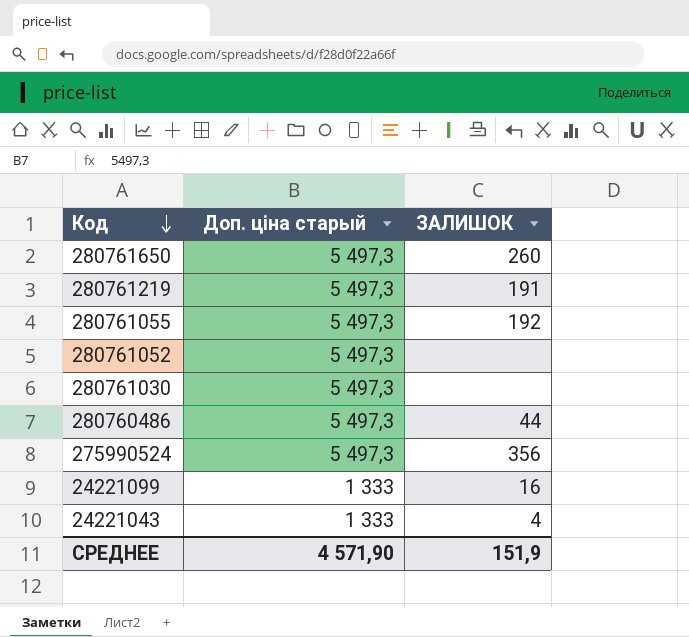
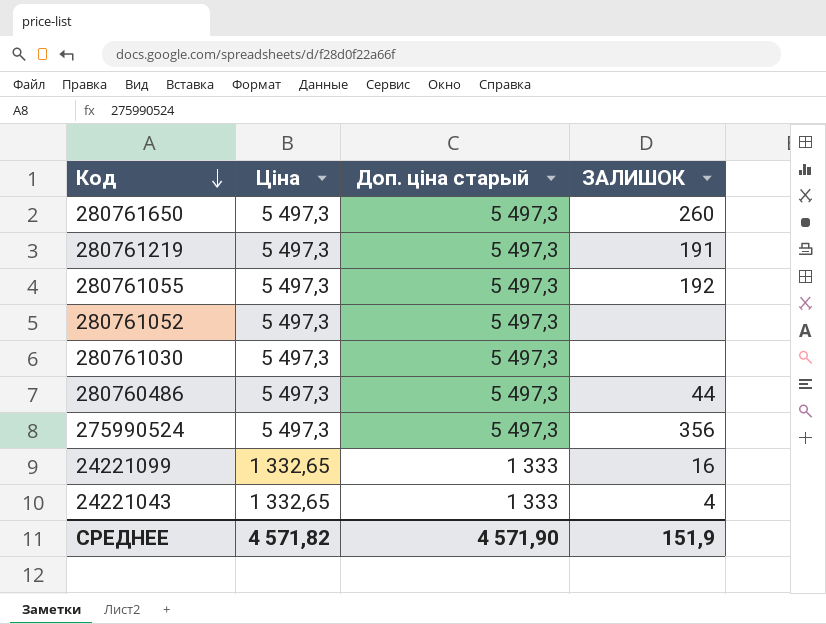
column Ціна | position: none -> 2

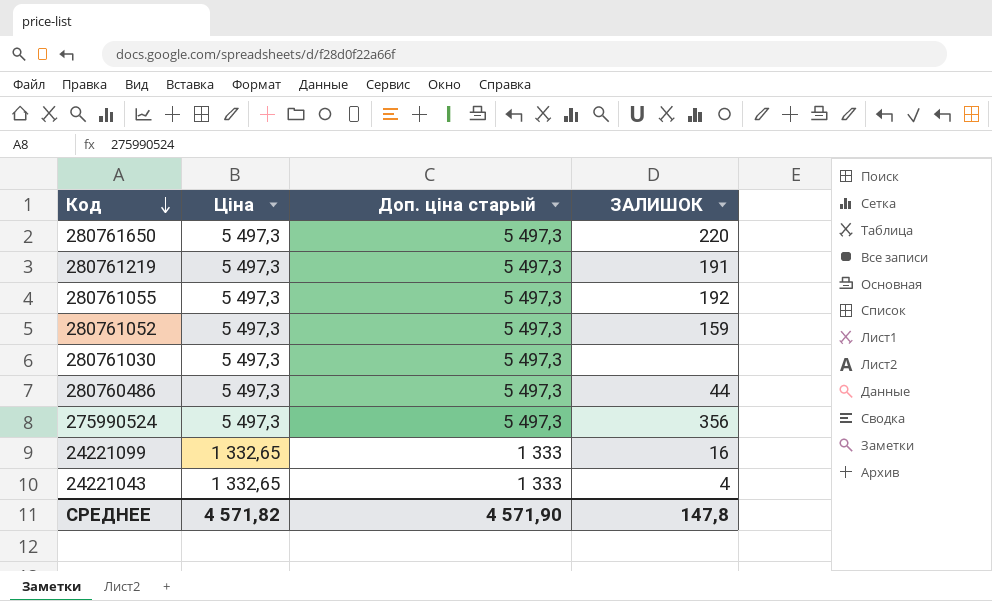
280761650 | ЗАЛИШОК: 260 -> 220
280761052 | ЗАЛИШОК: none -> 159
СРЕДНЕЕ | ЗАЛИШОК: 151,9 -> 147,8

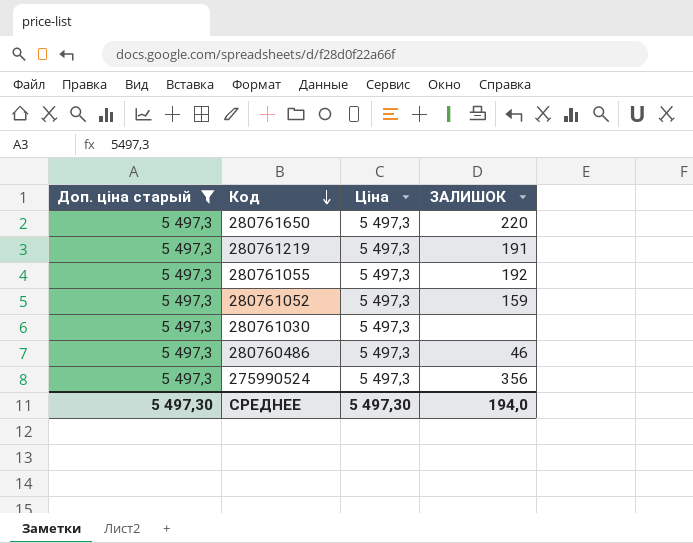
filter: none -> Доп. ціна старый = 5 497,3
column Доп. ціна старый | position: 3 -> 1
280760486 | ЗАЛИШОК: 44 -> 46
СРЕДНЕЕ | Доп. ціна старый: 4 571,90 -> 5 497,30
СРЕДНЕЕ | Ціна: 4 571,82 -> 5 497,30
СРЕДНЕЕ | ЗАЛИШОК: 147,8 -> 194,0

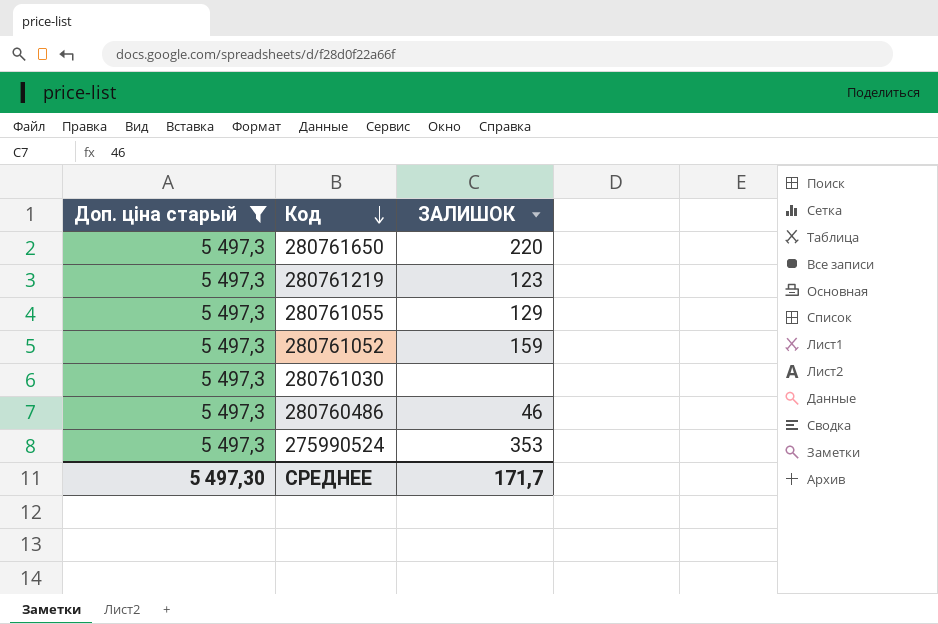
column Ціна | position: 3 -> none
280761219 | ЗАЛИШОК: 191 -> 123
280761055 | ЗАЛИШОК: 192 -> 129
275990524 | ЗАЛИШОК: 356 -> 353
СРЕДНЕЕ | ЗАЛИШОК: 194,0 -> 171,7

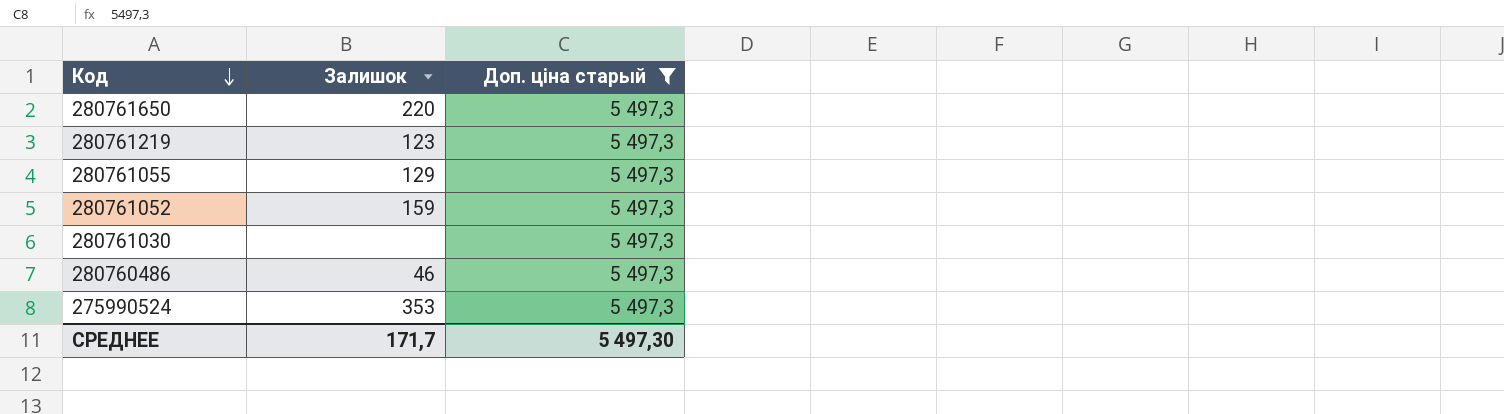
column name: ЗАЛИШОК -> Залишок
column Доп. ціна старый | position: 1 -> 3

